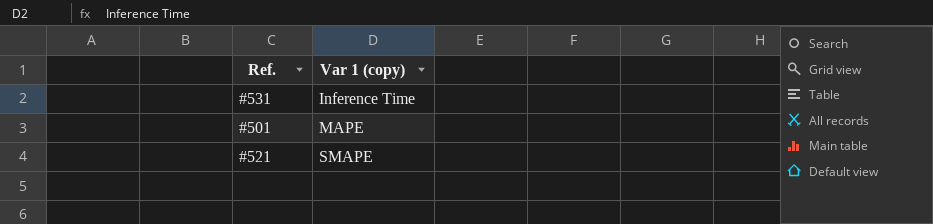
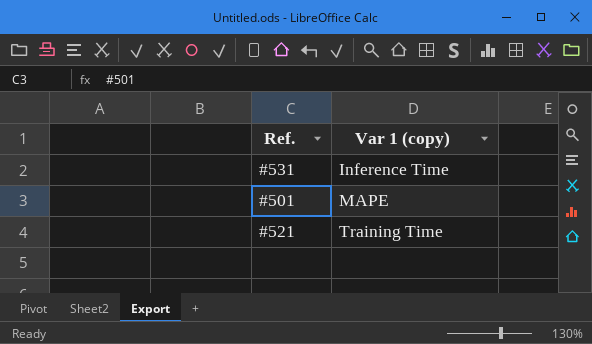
#521 | Var 1 (copy): SMAPE -> Training Time

